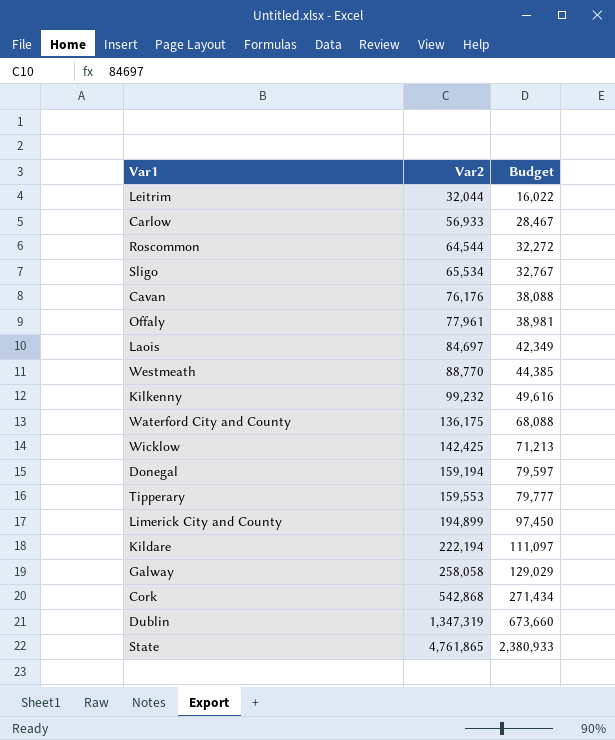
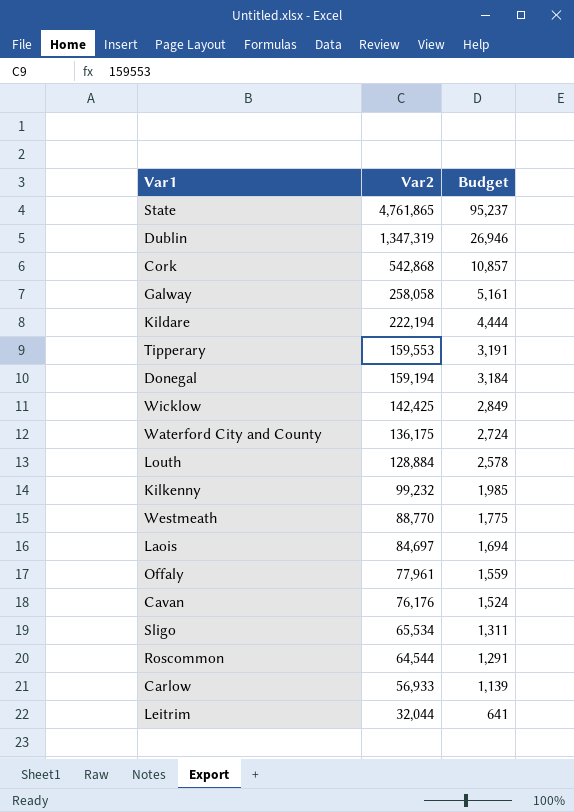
row order: Var2 ascending -> Var2 descending
column Budget | formula: [Var2] * 0.5 -> [Var2] * 0.02
row Limerick City and County: 194,899 | 97,450 -> none
row Louth: none -> 128,884 | 2,578

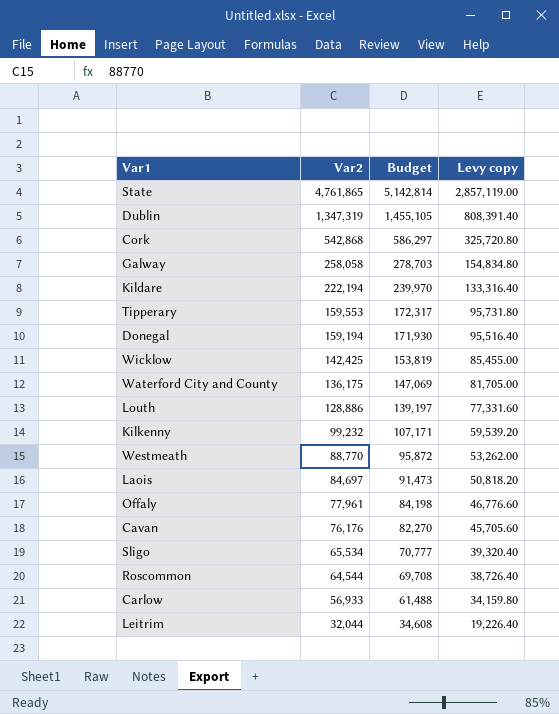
column Budget | formula: [Var2] * 0.02 -> [Var2] * 1.08
column Levy copy | formula: none -> [Var2] * 0.6
Louth | Var2: 128,884 -> 128,886

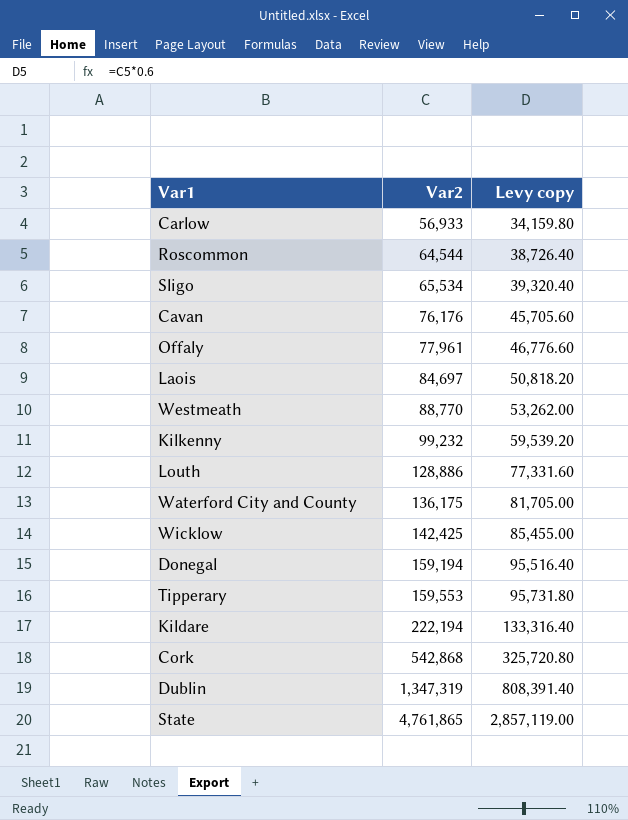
row order: Var2 descending -> Var2 ascending
column Budget | formula: [Var2] * 1.08 -> none
row Galway: 258,058 | 278,703 | 154,834.80 -> none
row Leitrim: 32,044 | 34,608 | 19,226.40 -> none

